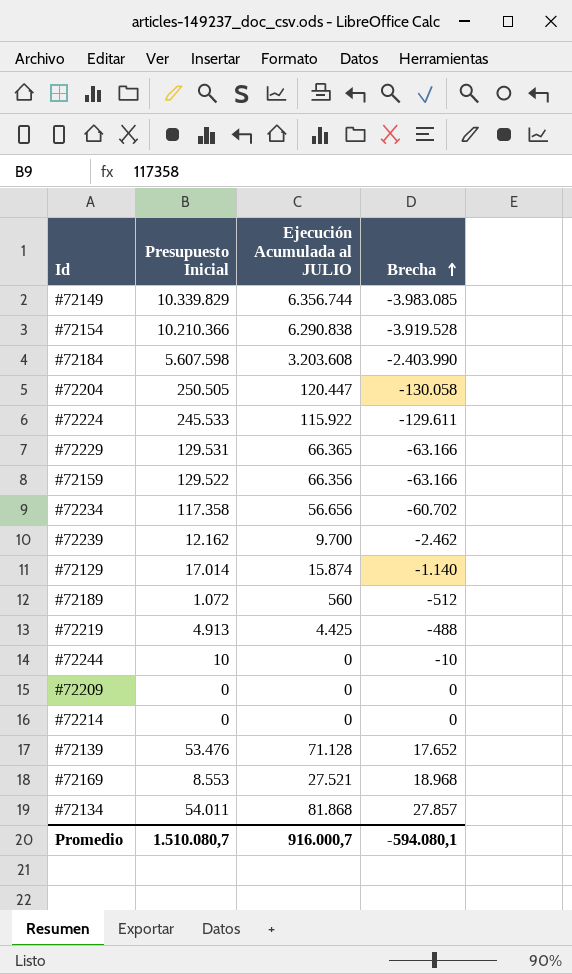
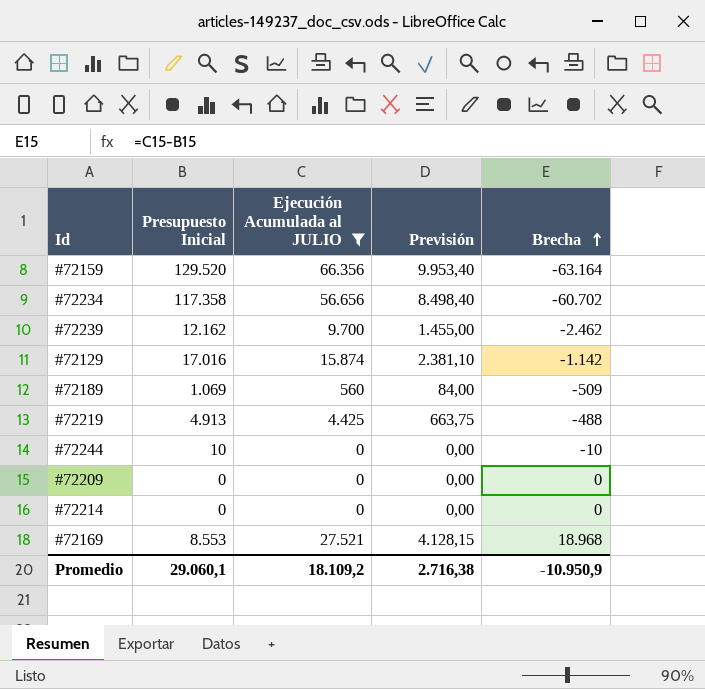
filter: none -> Ejecución Acumulada al JULIO <= 66.356
column Previsión | formula: none -> [Ejecución Acumulada al JULIO] * 0,15
#72159 | Presupuesto Inicial: 129.522 -> 129.520
#72159 | Brecha: -63.166 -> -63.164
#72129 | Presupuesto Inicial: 17.014 -> 17.016
#72129 | Brecha: -1.140 -> -1.142
#72189 | Presupuesto Inicial: 1.072 -> 1.069
#72189 | Brecha: -512 -> -509
Promedio | Presupuesto Inicial: 1.510.080,7 -> 29.060,1
Promedio | Ejecución Acumulada al JULIO: 916.000,7 -> 18.109,2
Promedio | Brecha: -594.080,1 -> -10.950,9

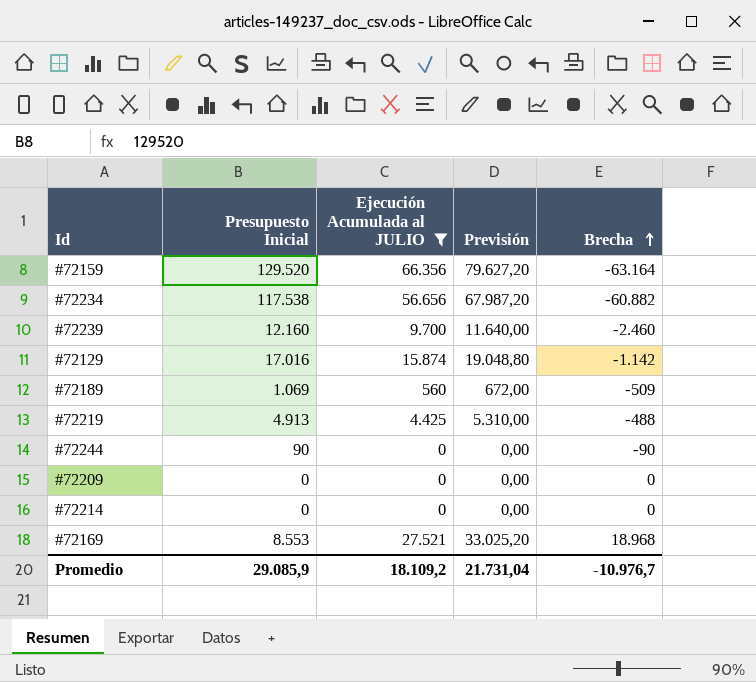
column Previsión | formula: [Ejecución Acumulada al JULIO] * 0,15 -> [Ejecución Acumulada al JULIO] * 1,2
#72234 | Presupuesto Inicial: 117.358 -> 117.538
#72234 | Brecha: -60.702 -> -60.882
#72239 | Presupuesto Inicial: 12.162 -> 12.160
#72239 | Brecha: -2.462 -> -2.460
#72244 | Presupuesto Inicial: 10 -> 90
#72244 | Brecha: -10 -> -90
Promedio | Presupuesto Inicial: 29.060,1 -> 29.085,9
Promedio | Previsión: 2.716,38 -> 21.731,04
Promedio | Brecha: -10.950,9 -> -10.976,7

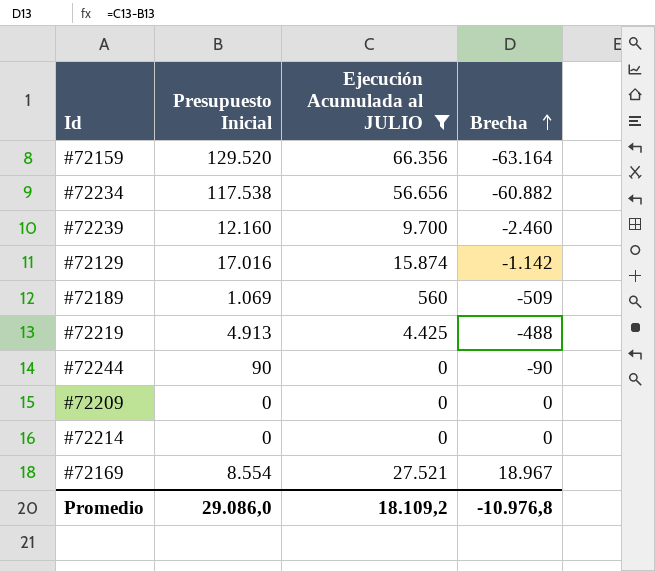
column Previsión | formula: [Ejecución Acumulada al JULIO] * 1,2 -> none
#72169 | Presupuesto Inicial: 8.553 -> 8.554
#72169 | Brecha: 18.968 -> 18.967
Promedio | Presupuesto Inicial: 29.085,9 -> 29.086,0
Promedio | Brecha: -10.976,7 -> -10.976,8

